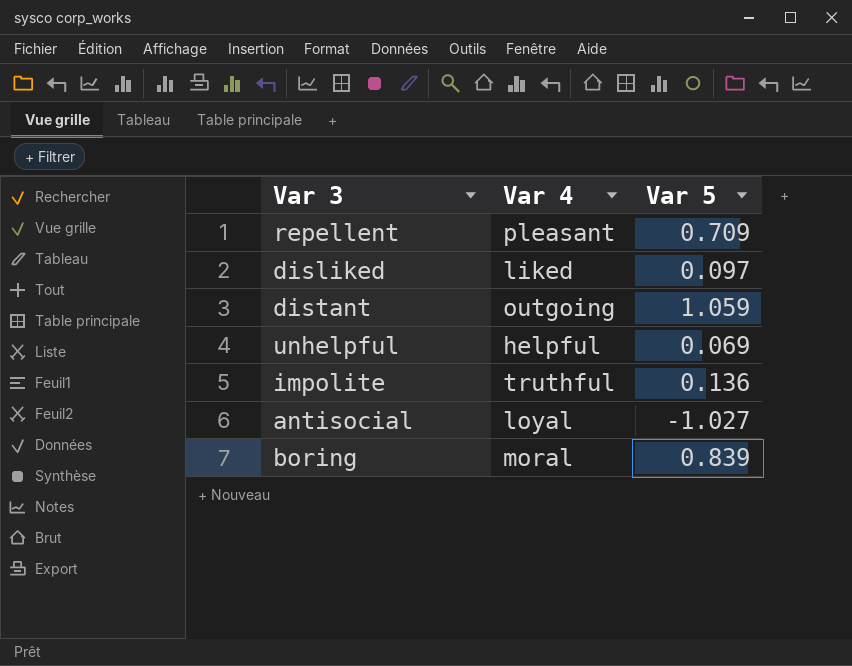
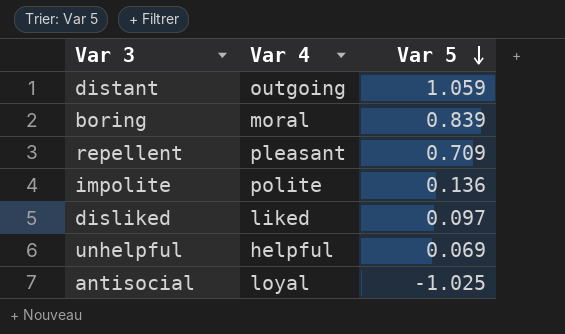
row order: none -> Var 5 descending
impolite | Var 4: truthful -> polite
antisocial | Var 5: -1.027 -> -1.025

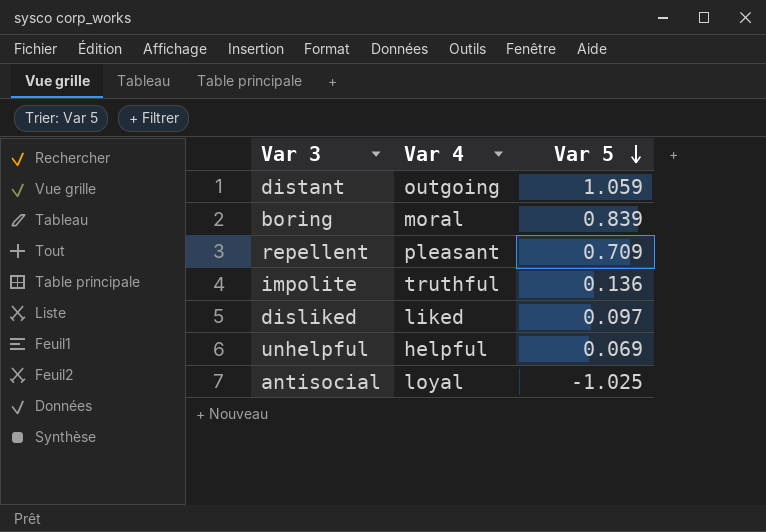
impolite | Var 4: polite -> truthful

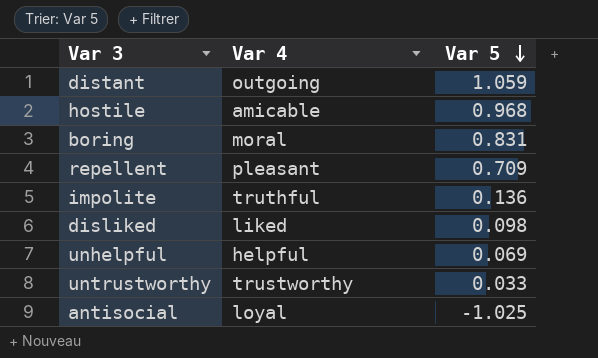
row hostile: none -> amicable | 0.968
boring | Var 5: 0.839 -> 0.831
disliked | Var 5: 0.097 -> 0.098
row untrustworthy: none -> trustworthy | 0.033

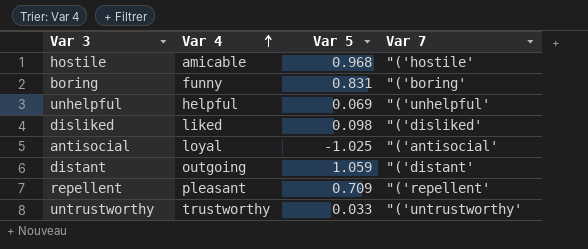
row order: Var 5 descending -> Var 4 ascending
column Var 7 | position: none -> 4
row impolite: truthful | 0.136 -> none
boring | Var 4: moral -> funny

